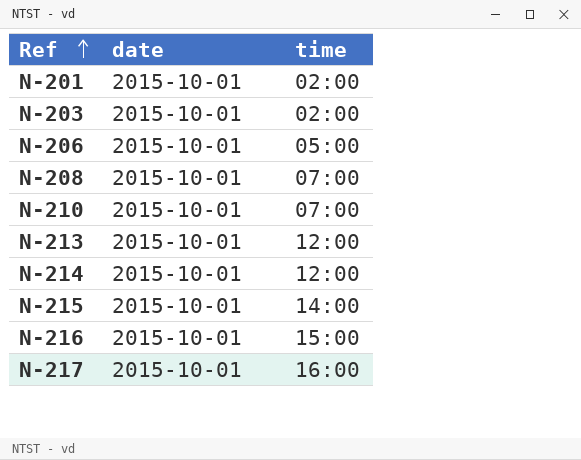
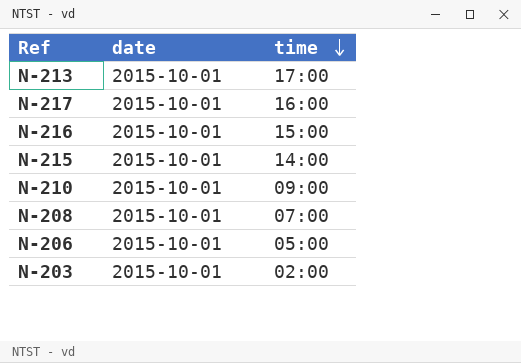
row order: Ref ascending -> time descending
row N-201: 2015-10-01 | 02:00 -> none
row N-214: 2015-10-01 | 12:00 -> none
N-213 | time: 12:00 -> 17:00
N-210 | time: 07:00 -> 09:00

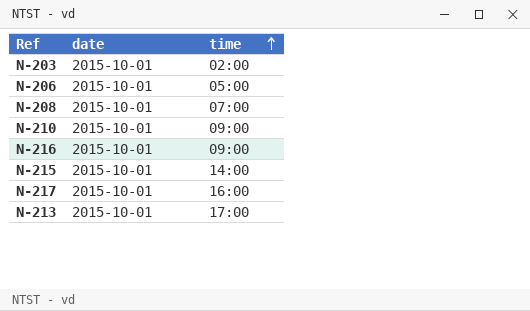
row order: time descending -> time ascending
N-216 | time: 15:00 -> 09:00

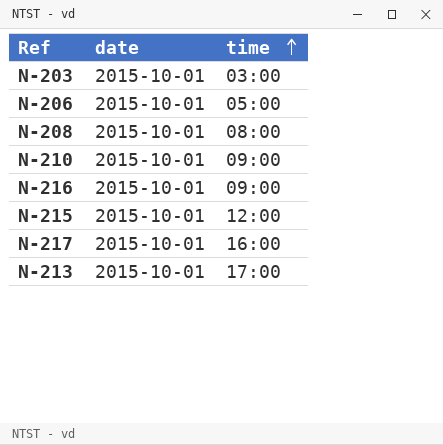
N-203 | time: 02:00 -> 03:00
N-208 | time: 07:00 -> 08:00
N-215 | time: 14:00 -> 12:00

